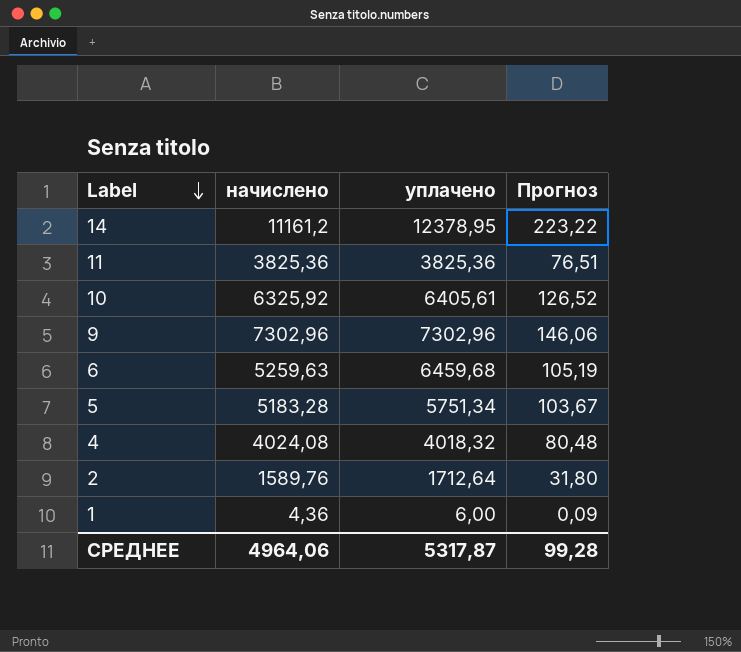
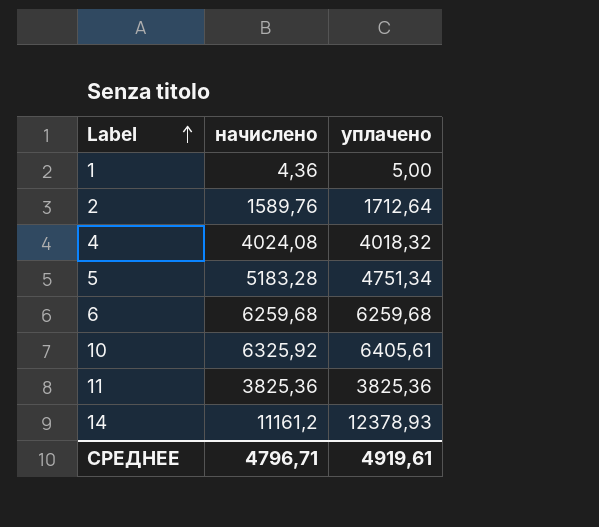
row order: Label descending -> Label ascending
column Прогноз | formula: [начислено] * 0,02 -> none
row 9: 7302,96 | 7302,96 | 146,06 -> none
1 | уплачено: 6,00 -> 5,00
5 | уплачено: 5751,34 -> 4751,34
6 | начислено: 5259,63 -> 6259,68
6 | уплачено: 6459,68 -> 6259,68
14 | уплачено: 12378,95 -> 12378,93
СРЕДНЕЕ | начислено: 4964,06 -> 4796,71
СРЕДНЕЕ | уплачено: 5317,87 -> 4919,61

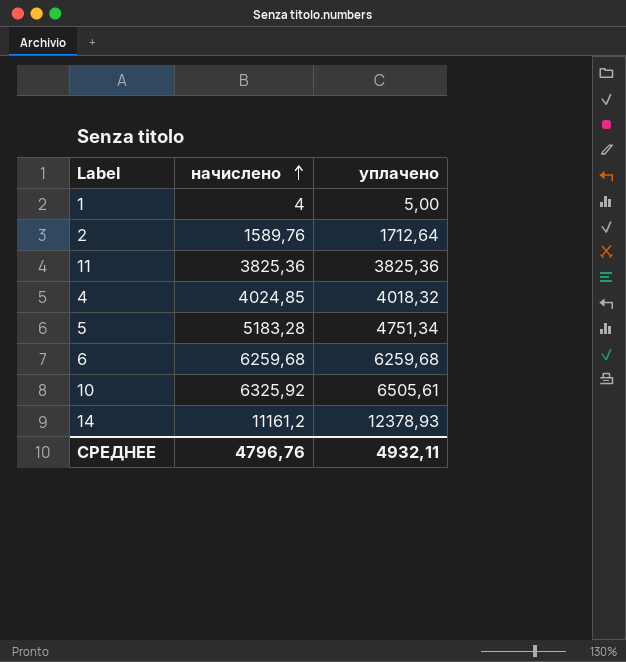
row order: Label ascending -> начислено ascending
1 | начислено: 4,36 -> 4
4 | начислено: 4024,08 -> 4024,85
10 | уплачено: 6405,61 -> 6505,61
СРЕДНЕЕ | начислено: 4796,71 -> 4796,76
СРЕДНЕЕ | уплачено: 4919,61 -> 4932,11

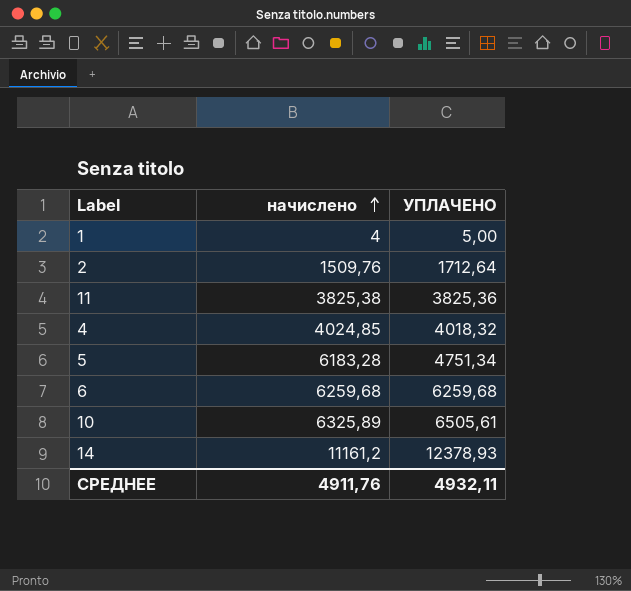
column name: уплачено -> УПЛАЧЕНО
2 | начислено: 1589,76 -> 1509,76
11 | начислено: 3825,36 -> 3825,38
5 | начислено: 5183,28 -> 6183,28
10 | начислено: 6325,92 -> 6325,89
СРЕДНЕЕ | начислено: 4796,76 -> 4911,76

